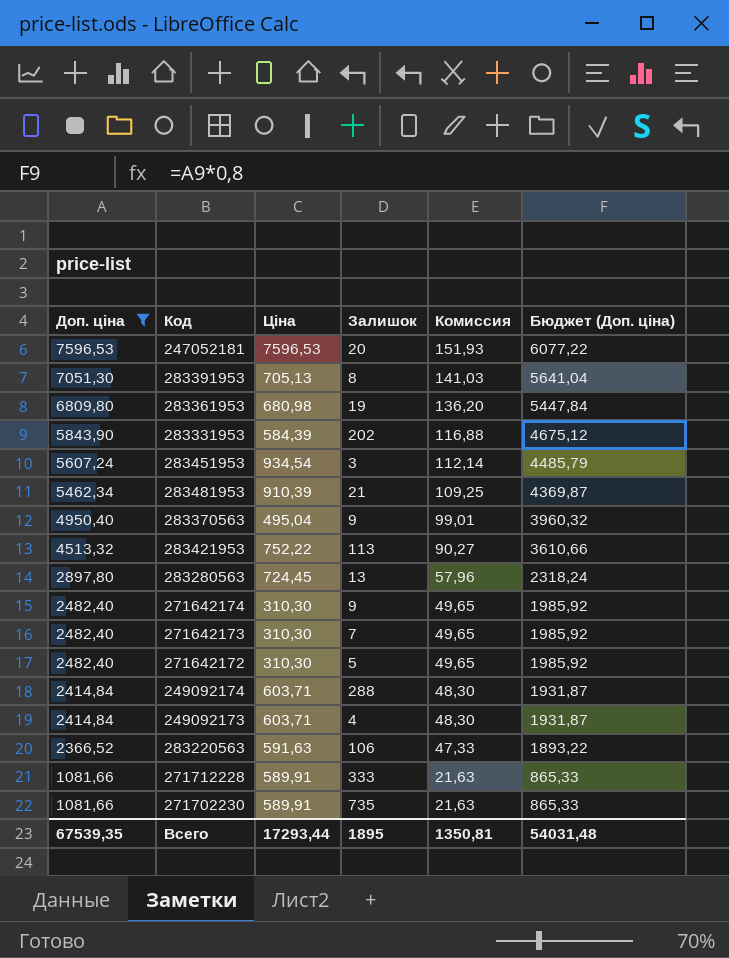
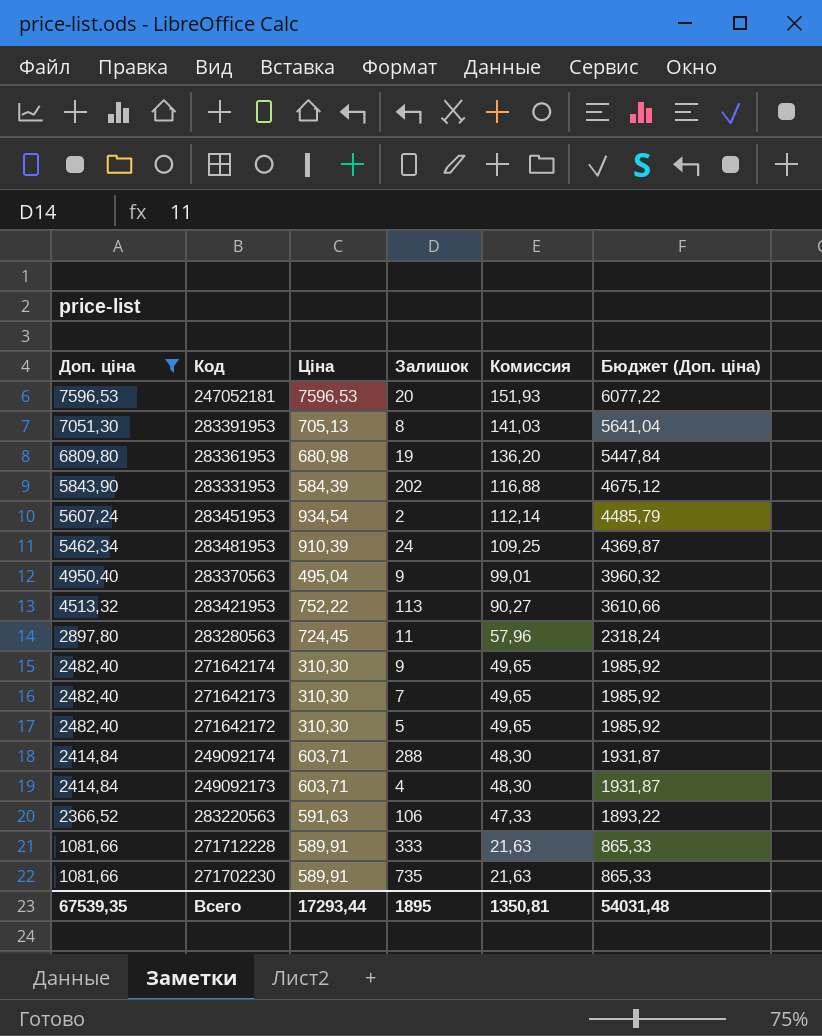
283451953 | Залишок: 3 -> 2
283481953 | Залишок: 21 -> 24
283280563 | Залишок: 13 -> 11

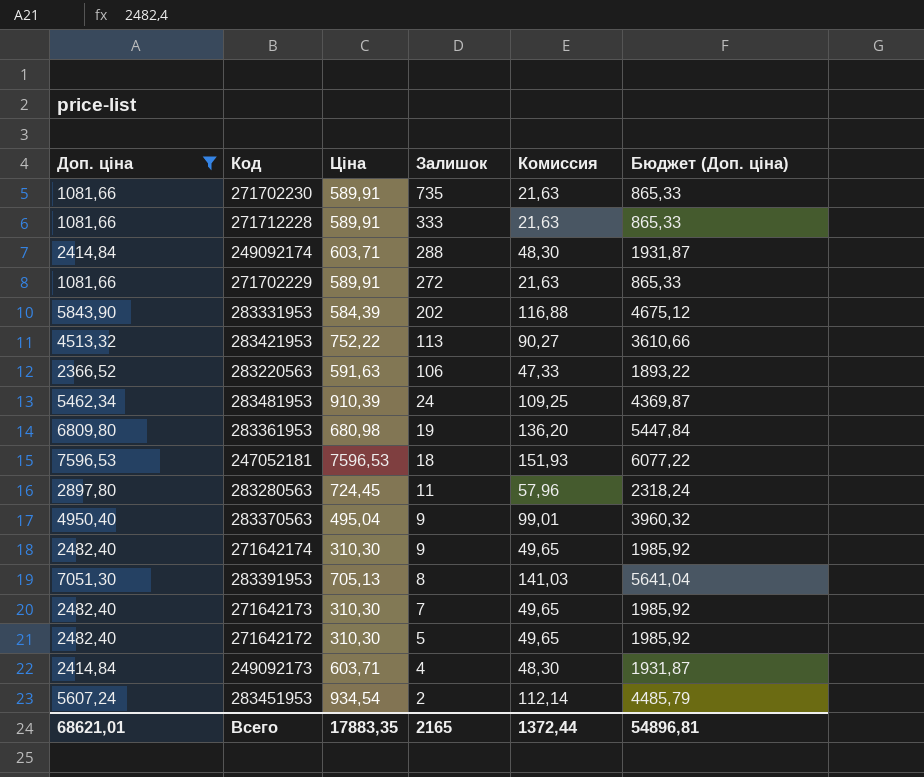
row order: Доп. ціна descending -> Залишок descending
row 271702229: none -> 1081,66 | 589,91 | 272 | 21,63 | 865,33
247052181 | Залишок: 20 -> 18
Всего | Доп. ціна: 67539,35 -> 68621,01
Всего | Ціна: 17293,44 -> 17883,35
Всего | Залишок: 1895 -> 2165
Всего | Комиссия: 1350,81 -> 1372,44
Всего | Бюджет (Доп. ціна): 54031,48 -> 54896,81

